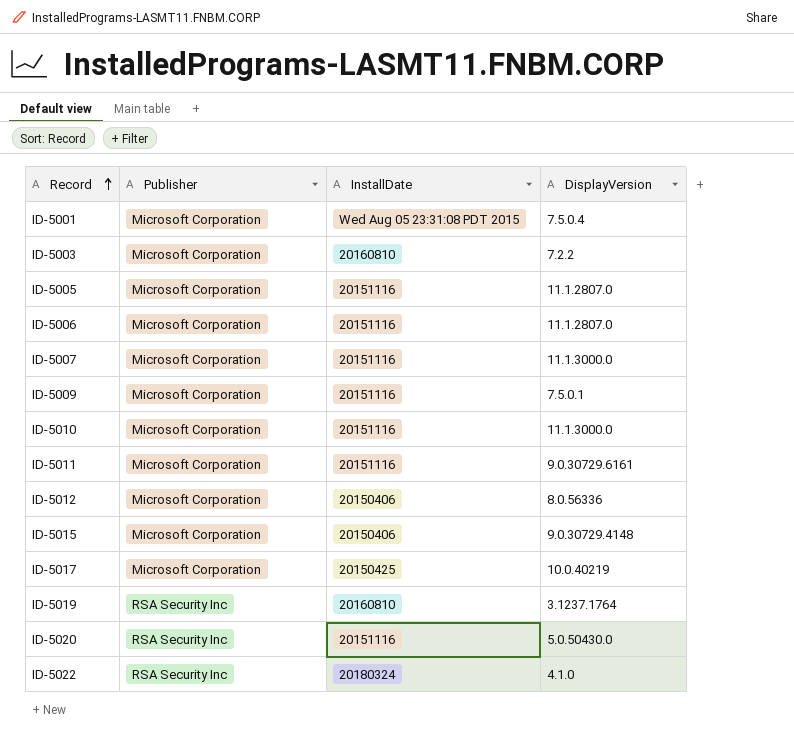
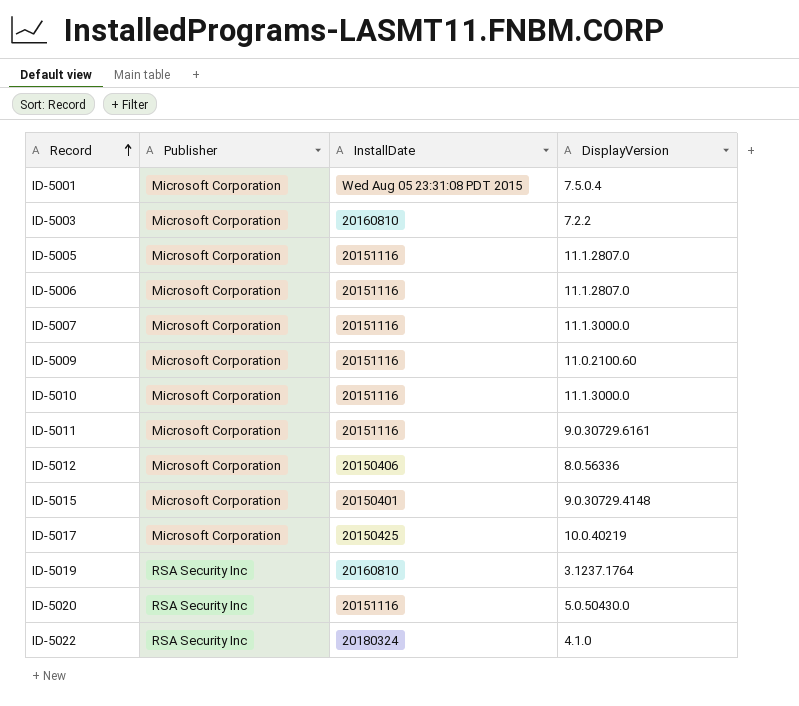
ID-5009 | DisplayVersion: 7.5.0.1 -> 11.0.2100.60
ID-5015 | InstallDate: 20150406 -> 20150401

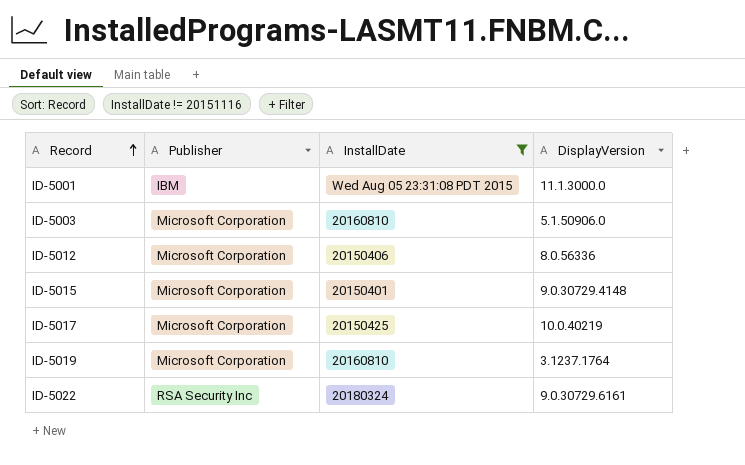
filter: none -> InstallDate != 20151116
ID-5001 | Publisher: Microsoft Corporation -> IBM
ID-5001 | DisplayVersion: 7.5.0.4 -> 11.1.3000.0
ID-5003 | DisplayVersion: 7.2.2 -> 5.1.50906.0
ID-5019 | Publisher: RSA Security Inc -> Microsoft Corporation
ID-5022 | DisplayVersion: 4.1.0 -> 9.0.30729.6161

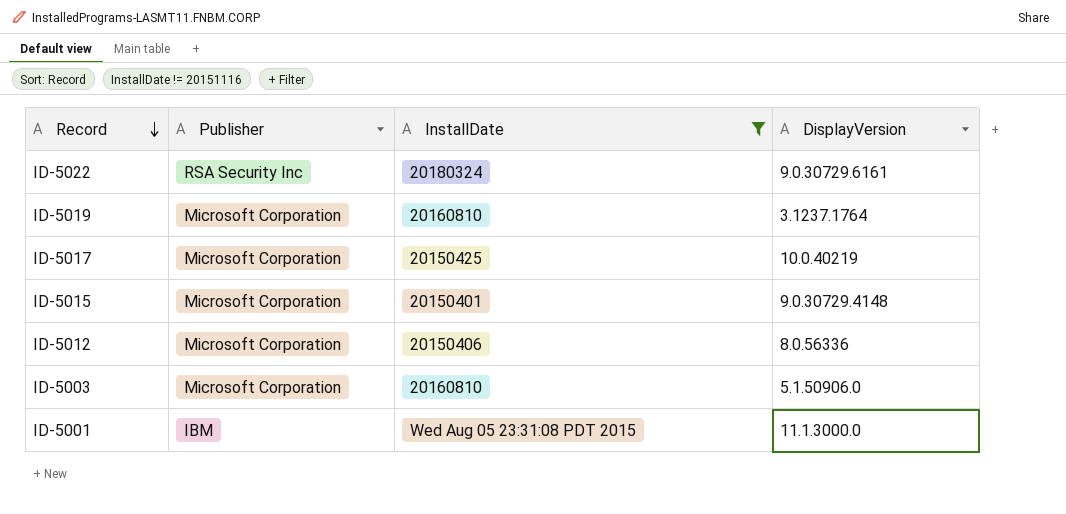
row order: Record ascending -> Record descending

